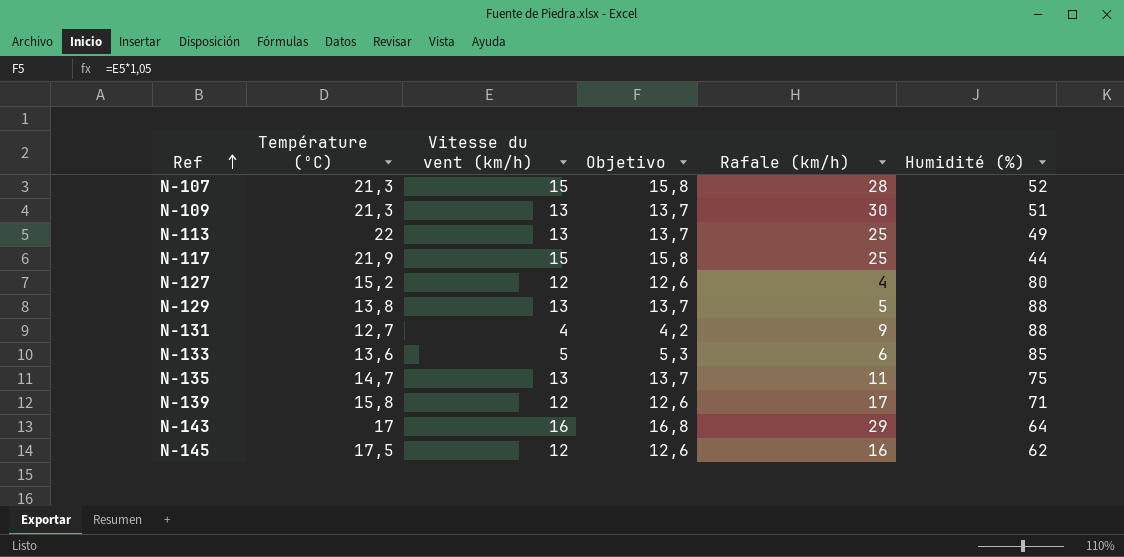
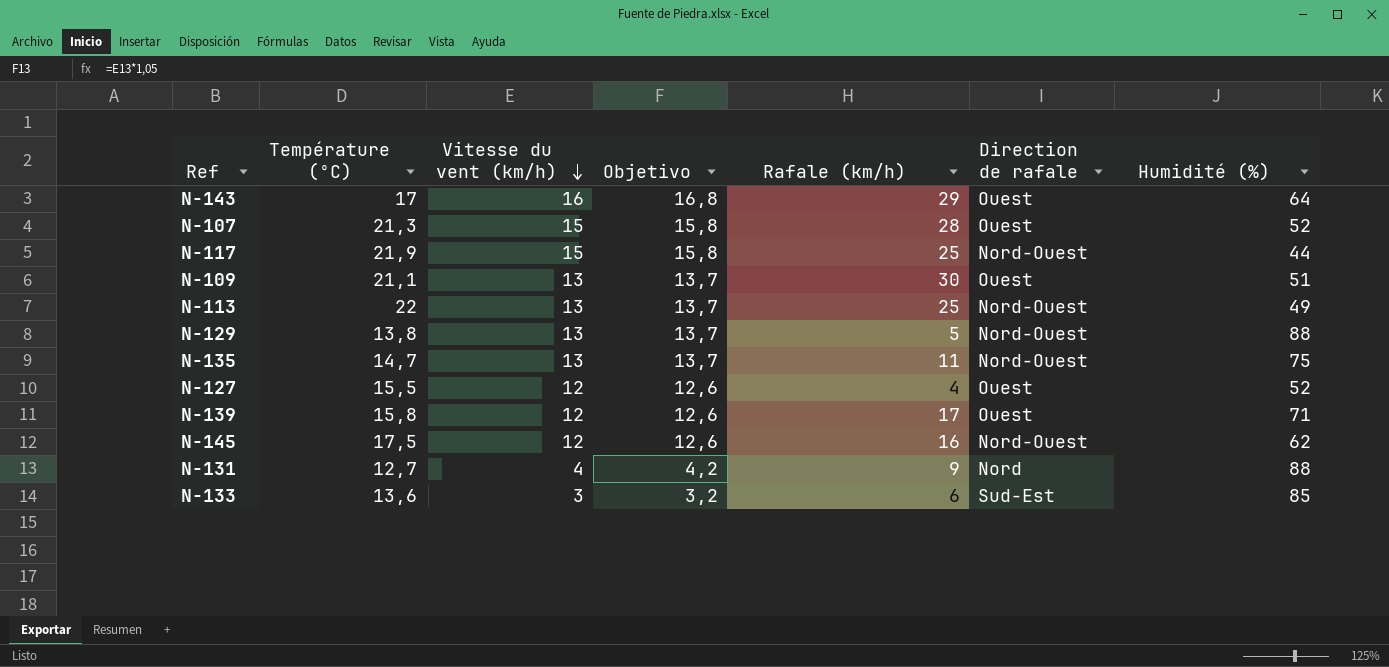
row order: Ref ascending -> Vitesse du vent (km/h) descending
column Direction de rafale | position: none -> 6
N-109 | Température (ºC): 21,3 -> 21,1
N-127 | Température (ºC): 15,2 -> 15,5
N-127 | Humidité (%): 80 -> 52
N-133 | Vitesse du vent (km/h): 5 -> 3
N-133 | Objetivo: 5,3 -> 3,2

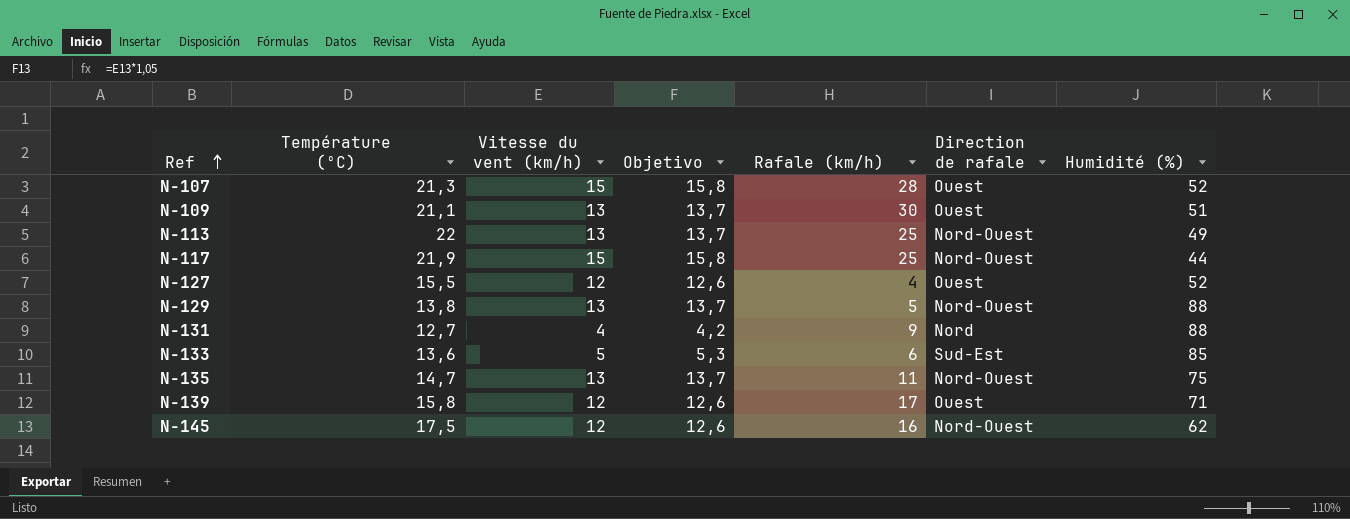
row order: Vitesse du vent (km/h) descending -> Ref ascending
row N-143: 17 | 16 | 16,8 | 29 | Ouest | 64 -> none
N-133 | Vitesse du vent (km/h): 3 -> 5
N-133 | Objetivo: 3,2 -> 5,3

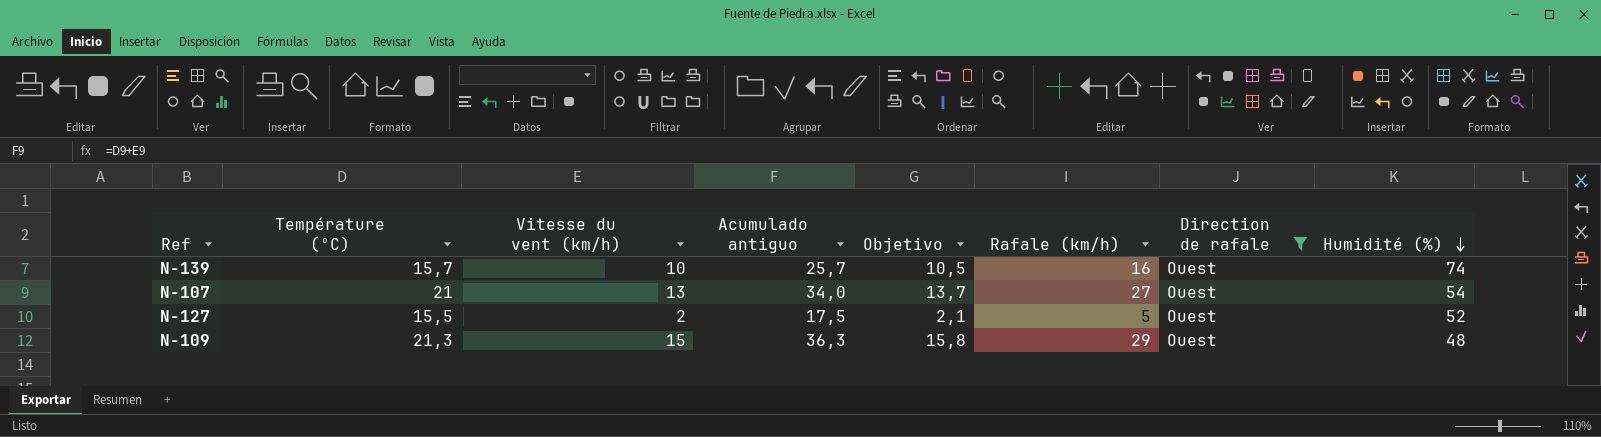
filter: none -> Direction de rafale = Ouest
row order: Ref ascending -> Humidité (%) descending
column Acumulado antiguo | formula: none -> [Température (ºC)] + [Vitesse du vent (km/h)]
N-139 | Température (ºC): 15,8 -> 15,7
N-139 | Vitesse du vent (km/h): 12 -> 10
N-139 | Objetivo: 12,6 -> 10,5
N-139 | Rafale (km/h): 17 -> 16
N-139 | Humidité (%): 71 -> 74
N-107 | Température (ºC): 21,3 -> 21
N-107 | Vitesse du vent (km/h): 15 -> 13
N-107 | Objetivo: 15,8 -> 13,7
N-107 | Rafale (km/h): 28 -> 27
N-107 | Humidité (%): 52 -> 54
N-127 | Vitesse du vent (km/h): 12 -> 2
N-127 | Objetivo: 12,6 -> 2,1
N-127 | Rafale (km/h): 4 -> 5
N-109 | Température (ºC): 21,1 -> 21,3
N-109 | Vitesse du vent (km/h): 13 -> 15
N-109 | Objetivo: 13,7 -> 15,8
N-109 | Rafale (km/h): 30 -> 29
N-109 | Humidité (%): 51 -> 48

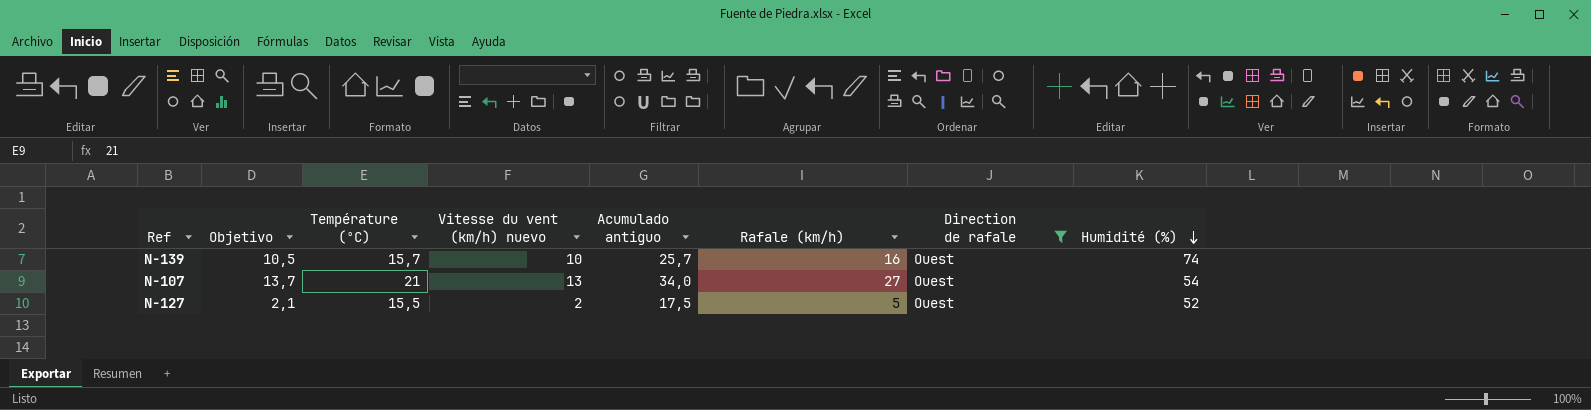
column Objetivo | position: 5 -> 2
column name: Vitesse du vent (km/h) -> Vitesse du vent (km/h) nuevo
row N-109: 21,3 | 15 | 36,3 | 15,8 | 29 | Ouest | 48 -> none

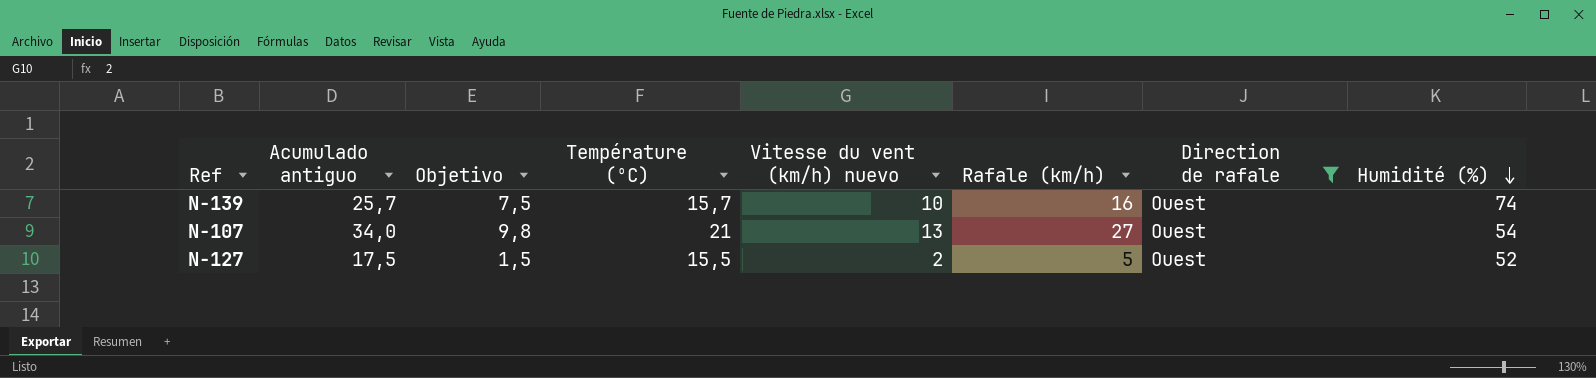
column Acumulado antiguo | position: 5 -> 2
column Objetivo | formula: [Vitesse du vent (km/h) nuevo] * 1,05 -> [Vitesse du vent (km/h) nuevo] * 0,75

